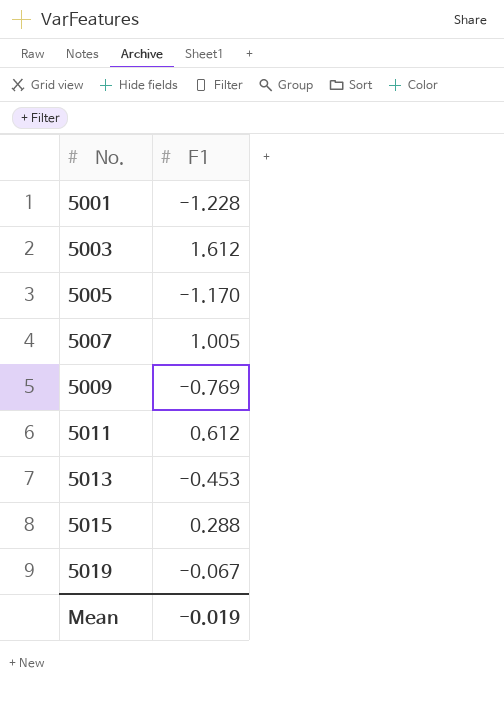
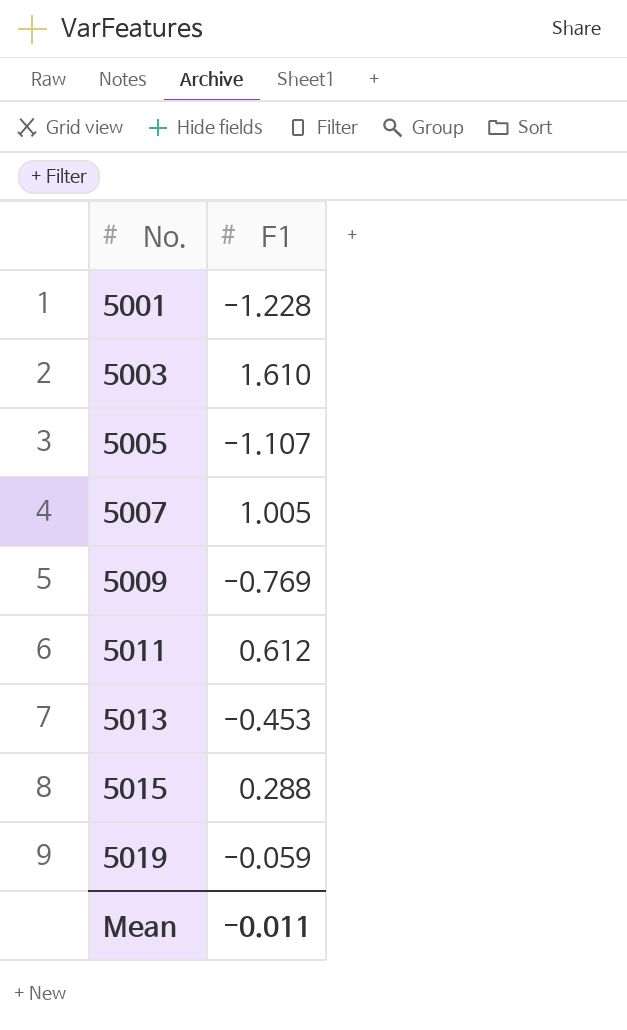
5003 | F1: 1.612 -> 1.610
5005 | F1: -1.170 -> -1.107
5019 | F1: -0.067 -> -0.059
Mean | F1: -0.019 -> -0.011

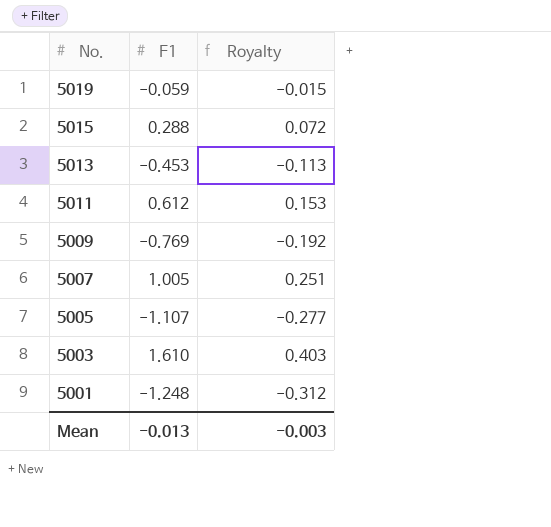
row order: No. ascending -> No. descending
column Royalty | formula: none -> [F1] * 0.25
5001 | F1: -1.228 -> -1.248
Mean | F1: -0.011 -> -0.013

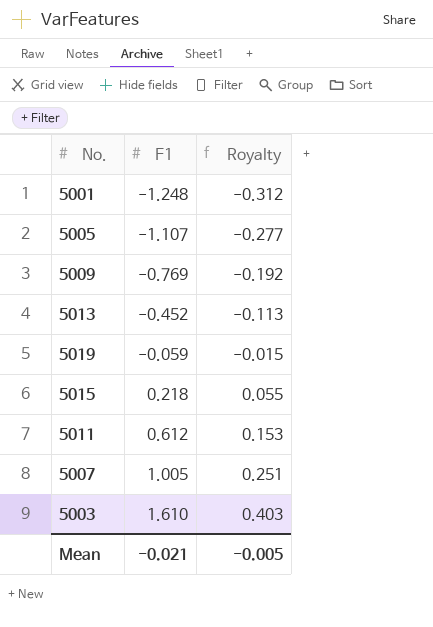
row order: No. descending -> F1 ascending
5013 | F1: -0.453 -> -0.452
5015 | F1: 0.288 -> 0.218
5015 | Royalty: 0.072 -> 0.055
Mean | F1: -0.013 -> -0.021
Mean | Royalty: -0.003 -> -0.005

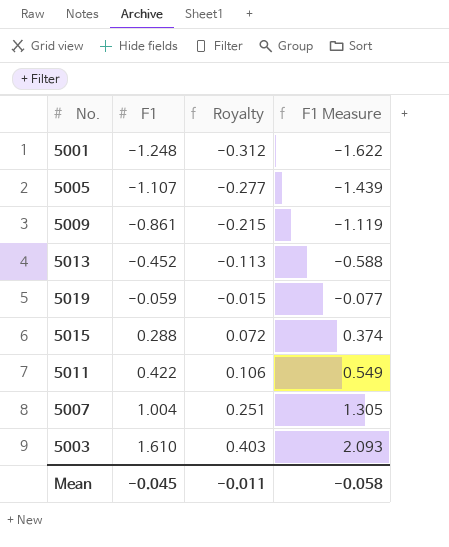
column F1 Measure | formula: none -> [F1] * 1.3
5009 | F1: -0.769 -> -0.861
5009 | Royalty: -0.192 -> -0.215
5015 | F1: 0.218 -> 0.288
5015 | Royalty: 0.055 -> 0.072
5011 | F1: 0.612 -> 0.422
5011 | Royalty: 0.153 -> 0.106
5007 | F1: 1.005 -> 1.004
Mean | F1: -0.021 -> -0.045
Mean | Royalty: -0.005 -> -0.011

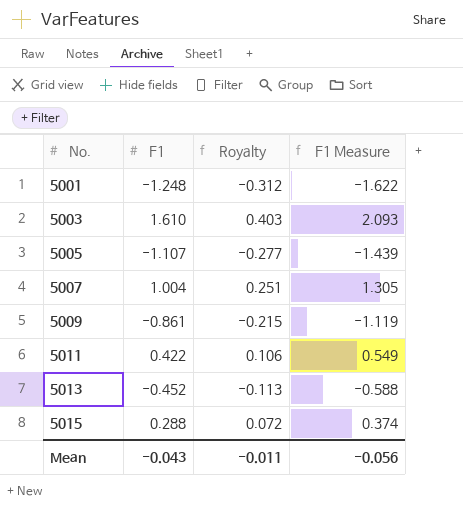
row order: F1 ascending -> No. ascending
row 5019: -0.059 | -0.015 | -0.077 -> none
Mean | F1: -0.045 -> -0.043
Mean | F1 Measure: -0.058 -> -0.056

